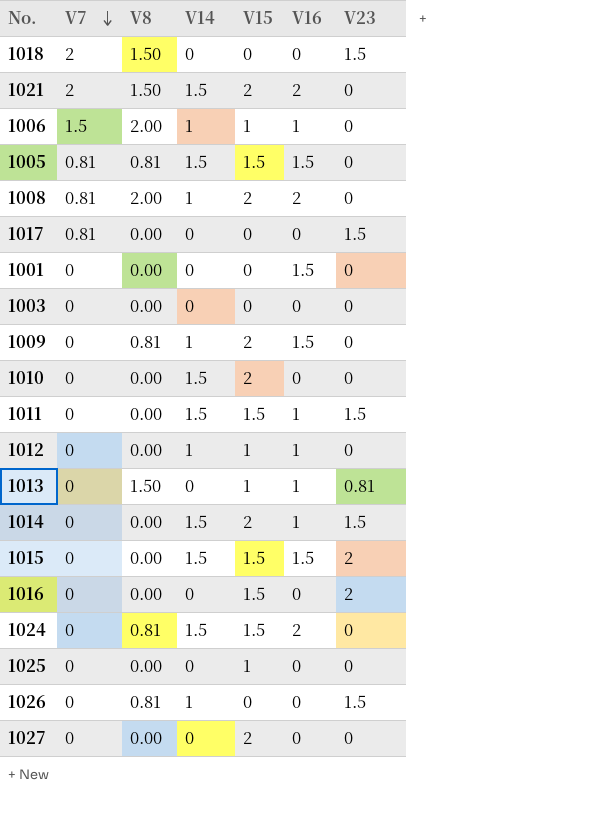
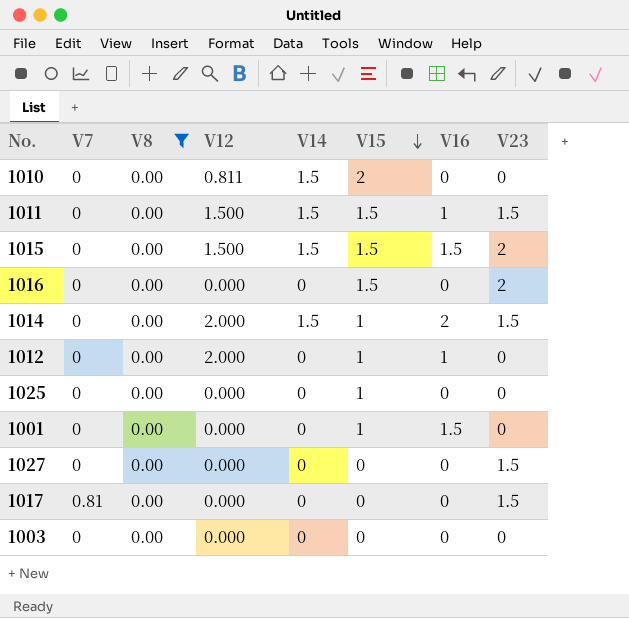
filter: none -> V8 = 0.00
row order: V7 descending -> V15 descending
column V12 | position: none -> 4
1014 | V15: 2 -> 1
1014 | V16: 1 -> 2
1012 | V14: 1 -> 0
1001 | V15: 0 -> 1
1027 | V15: 2 -> 0
1027 | V23: 0 -> 1.5

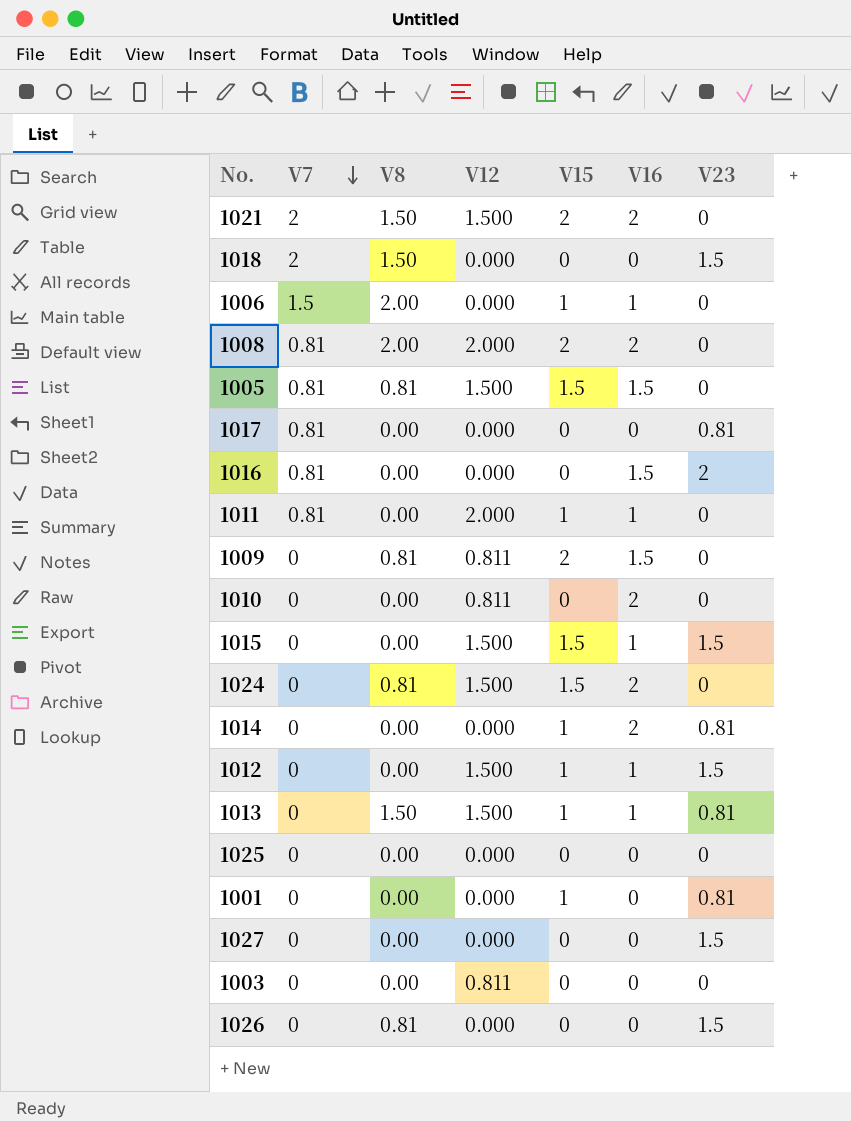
filter: V8 = 0.00 -> none
row order: V15 descending -> V7 descending
column V14 | position: 5 -> none
1017 | V23: 1.5 -> 0.81
1016 | V7: 0 -> 0.81
1016 | V15: 1.5 -> 0
1016 | V16: 0 -> 1.5
1011 | V7: 0 -> 0.81
1011 | V12: 1.500 -> 2.000
1011 | V15: 1.5 -> 1
1011 | V23: 1.5 -> 0
1010 | V15: 2 -> 0
1010 | V16: 0 -> 2
1015 | V16: 1.5 -> 1
1015 | V23: 2 -> 1.5
1014 | V12: 2.000 -> 0.000
1014 | V23: 1.5 -> 0.81
1012 | V12: 2.000 -> 1.500
1012 | V23: 0 -> 1.5
1025 | V15: 1 -> 0
1001 | V16: 1.5 -> 0
1001 | V23: 0 -> 0.81
1003 | V12: 0.000 -> 0.811

